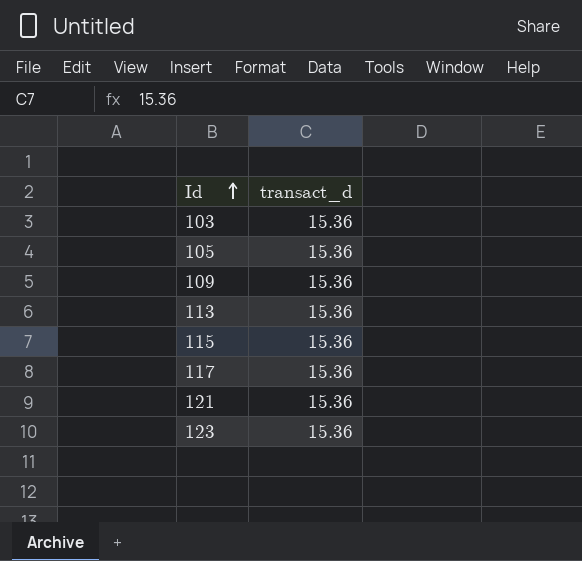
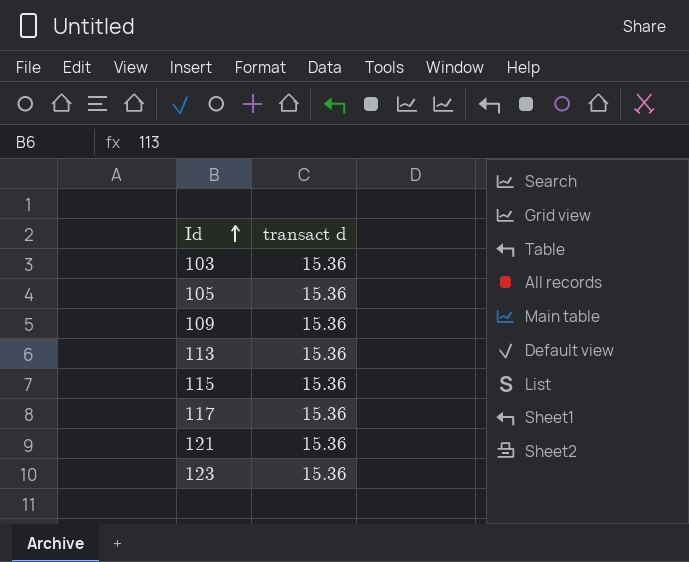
column name: transact_d -> transact d

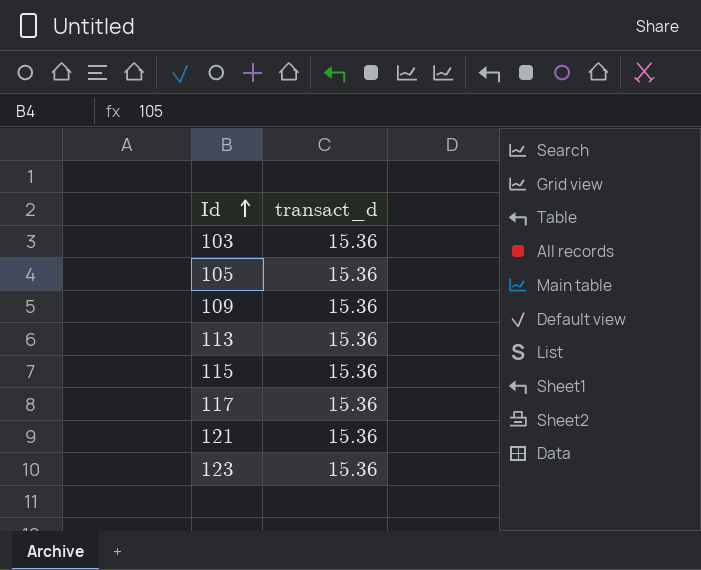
column name: transact d -> transact_d

